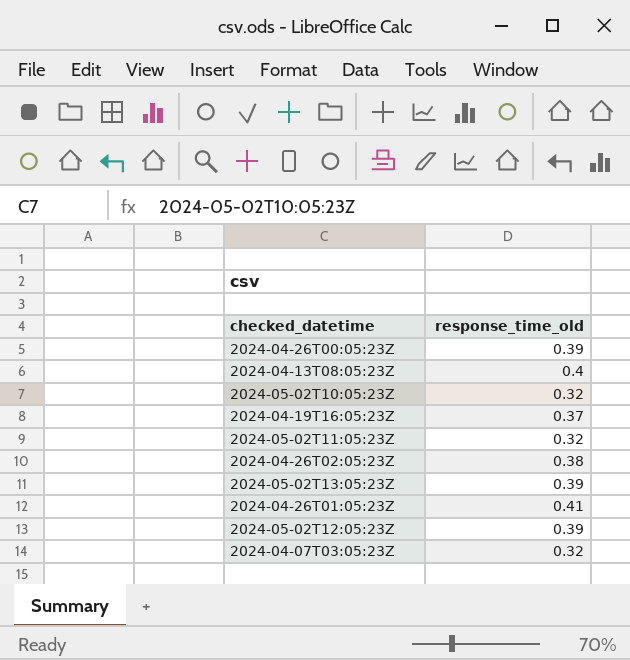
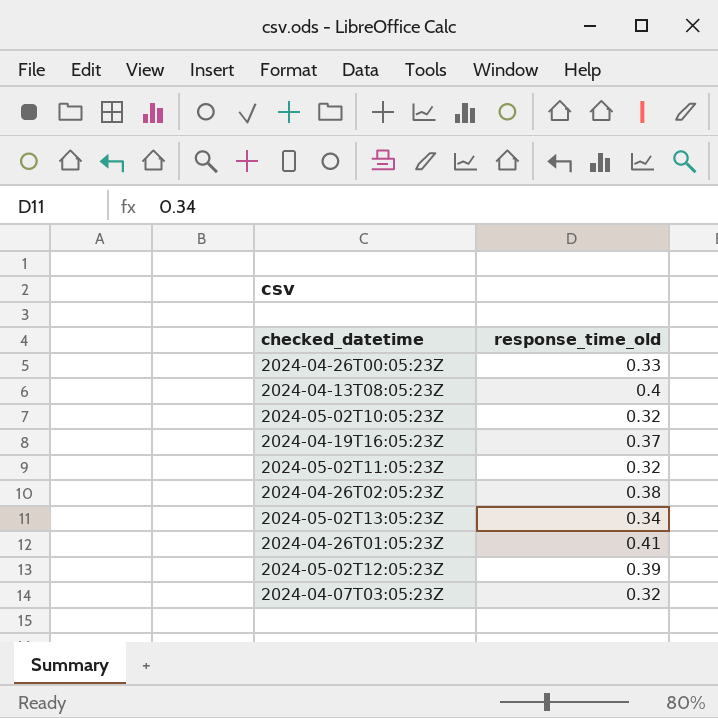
2024-04-26T00:05:23Z | response_time_old: 0.39 -> 0.33
2024-05-02T13:05:23Z | response_time_old: 0.39 -> 0.34

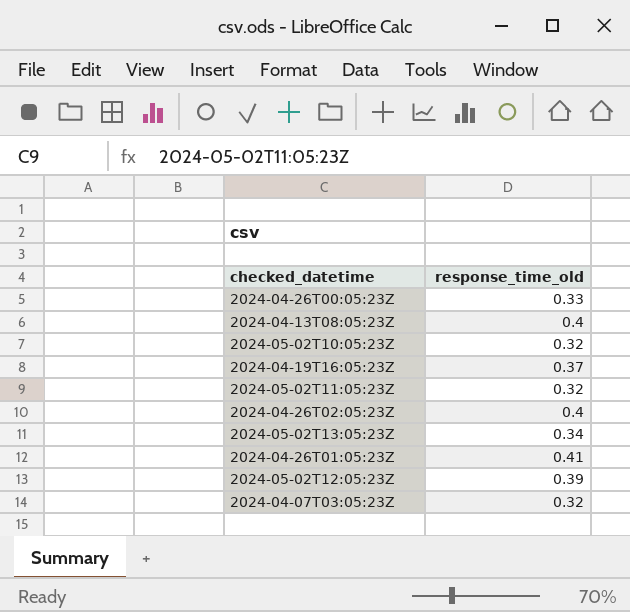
2024-04-26T02:05:23Z | response_time_old: 0.38 -> 0.4

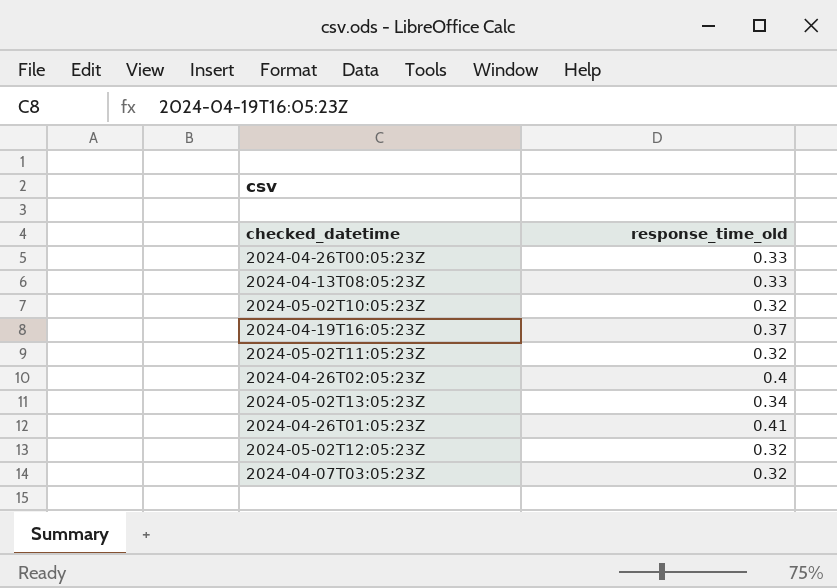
2024-04-13T08:05:23Z | response_time_old: 0.4 -> 0.33
2024-05-02T12:05:23Z | response_time_old: 0.39 -> 0.32

